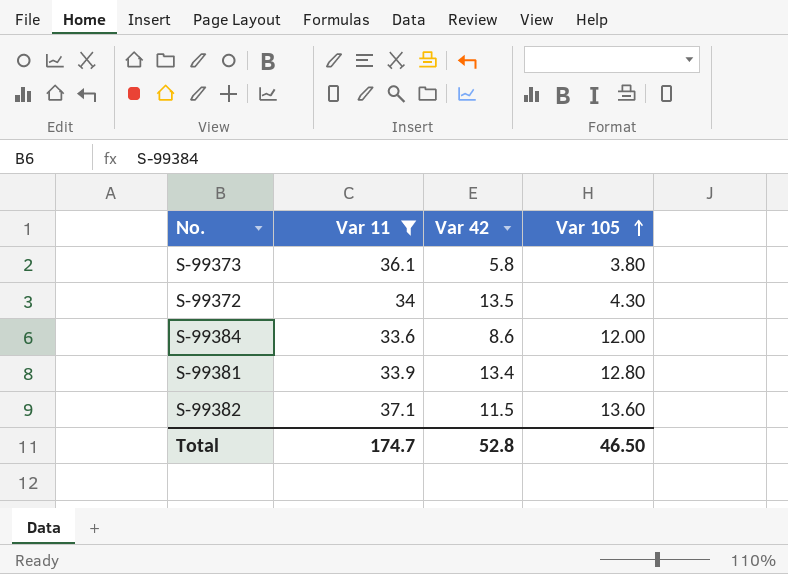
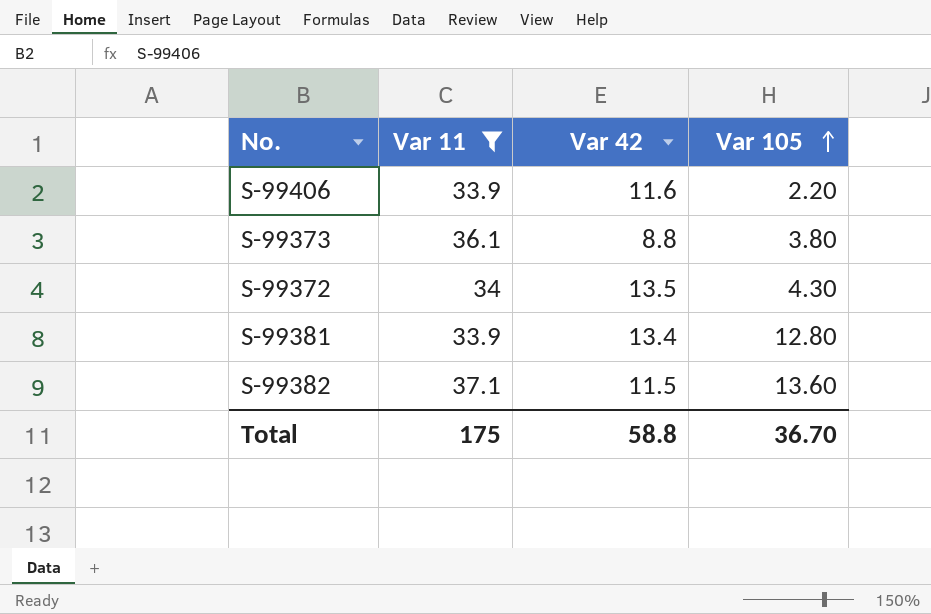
row S-99384: 33.6 | 8.6 | 12.00 -> none
row S-99406: none -> 33.9 | 11.6 | 2.20
S-99373 | Var 42: 5.8 -> 8.8
Total | Var 11: 174.7 -> 175
Total | Var 42: 52.8 -> 58.8
Total | Var 105: 46.50 -> 36.70

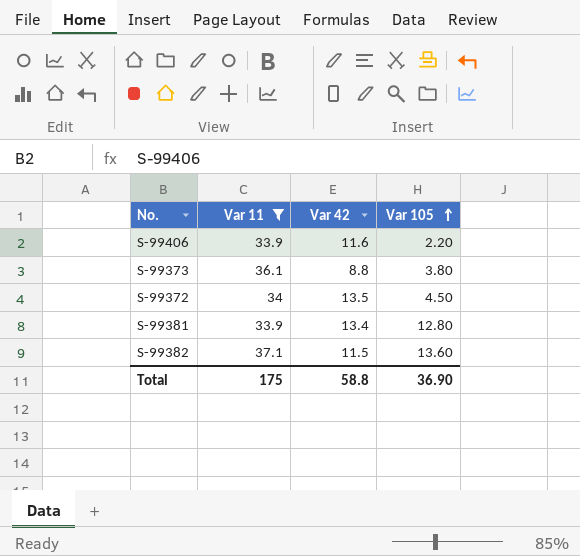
S-99372 | Var 105: 4.30 -> 4.50
Total | Var 105: 36.70 -> 36.90

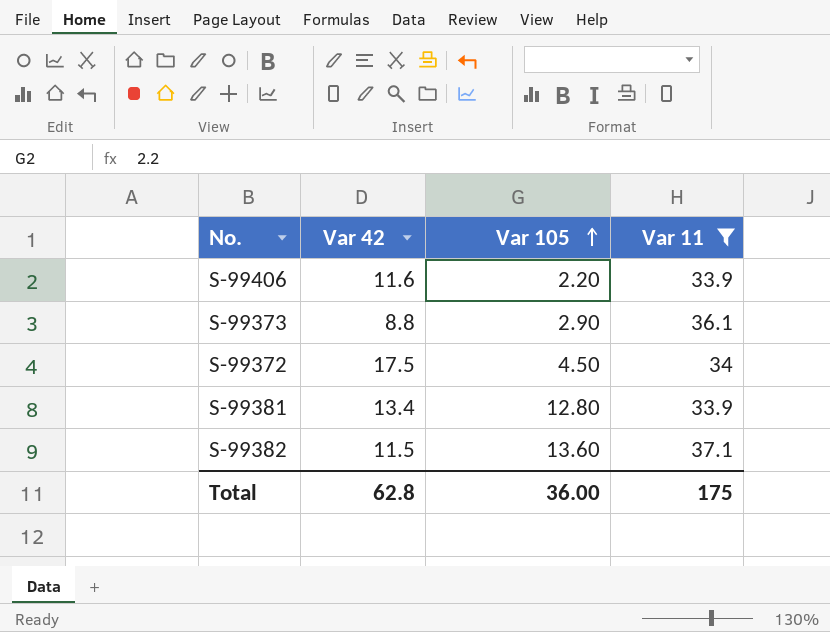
column Var 11 | position: 2 -> 4
S-99373 | Var 105: 3.80 -> 2.90
S-99372 | Var 42: 13.5 -> 17.5
Total | Var 42: 58.8 -> 62.8
Total | Var 105: 36.90 -> 36.00

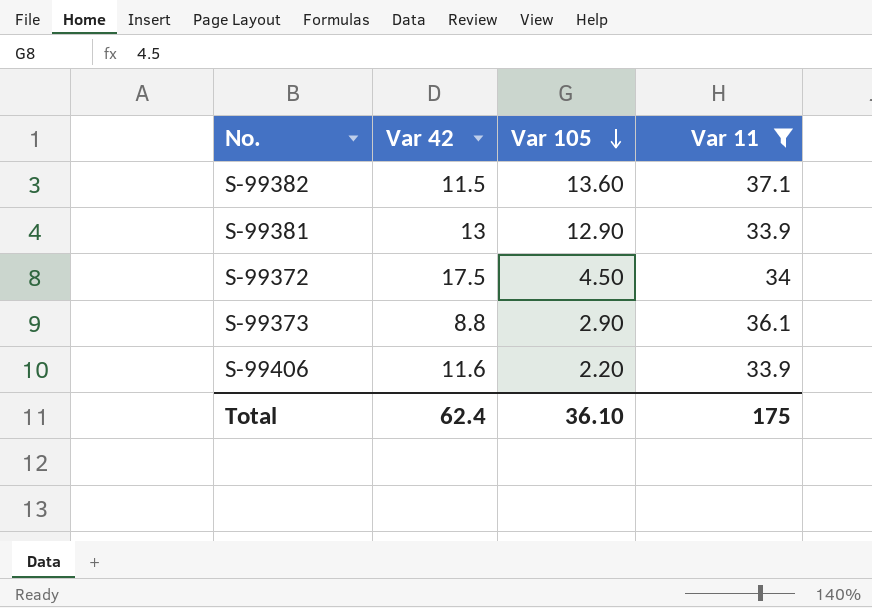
row order: Var 105 ascending -> Var 105 descending
S-99381 | Var 42: 13.4 -> 13
S-99381 | Var 105: 12.80 -> 12.90
Total | Var 42: 62.8 -> 62.4
Total | Var 105: 36.00 -> 36.10

